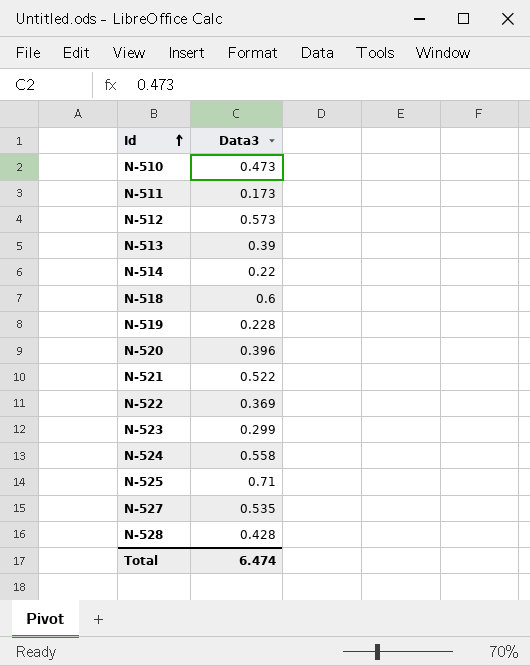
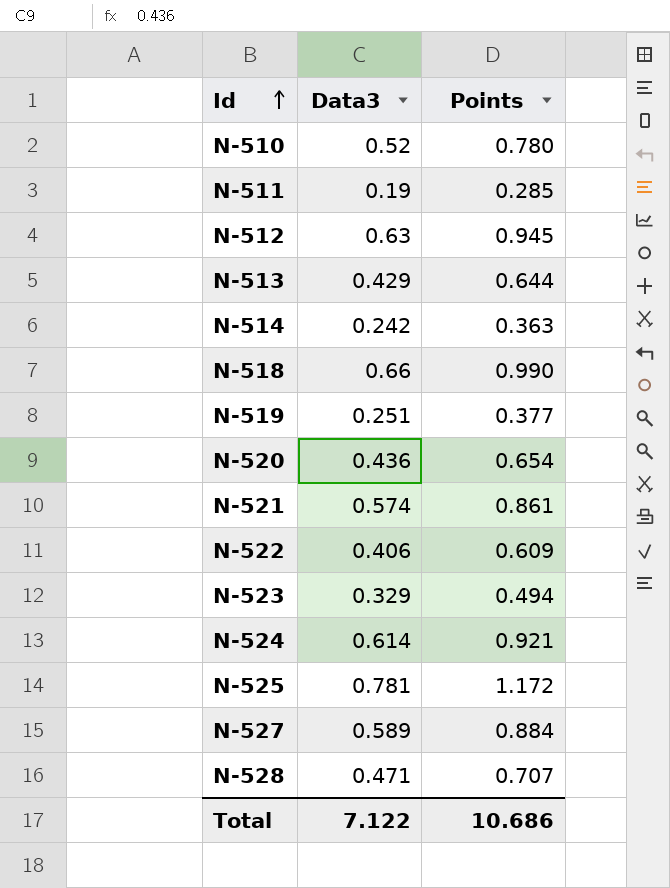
column Points | formula: none -> [Data3] * 1.5
N-510 | Data3: 0.473 -> 0.52
N-511 | Data3: 0.173 -> 0.19
N-512 | Data3: 0.573 -> 0.63
N-513 | Data3: 0.39 -> 0.429
N-514 | Data3: 0.22 -> 0.242
N-518 | Data3: 0.6 -> 0.66
N-519 | Data3: 0.228 -> 0.251
N-520 | Data3: 0.396 -> 0.436
N-521 | Data3: 0.522 -> 0.574
N-522 | Data3: 0.369 -> 0.406
N-523 | Data3: 0.299 -> 0.329
N-524 | Data3: 0.558 -> 0.614
N-525 | Data3: 0.71 -> 0.781
N-527 | Data3: 0.535 -> 0.589
N-528 | Data3: 0.428 -> 0.471
Total | Data3: 6.474 -> 7.122

